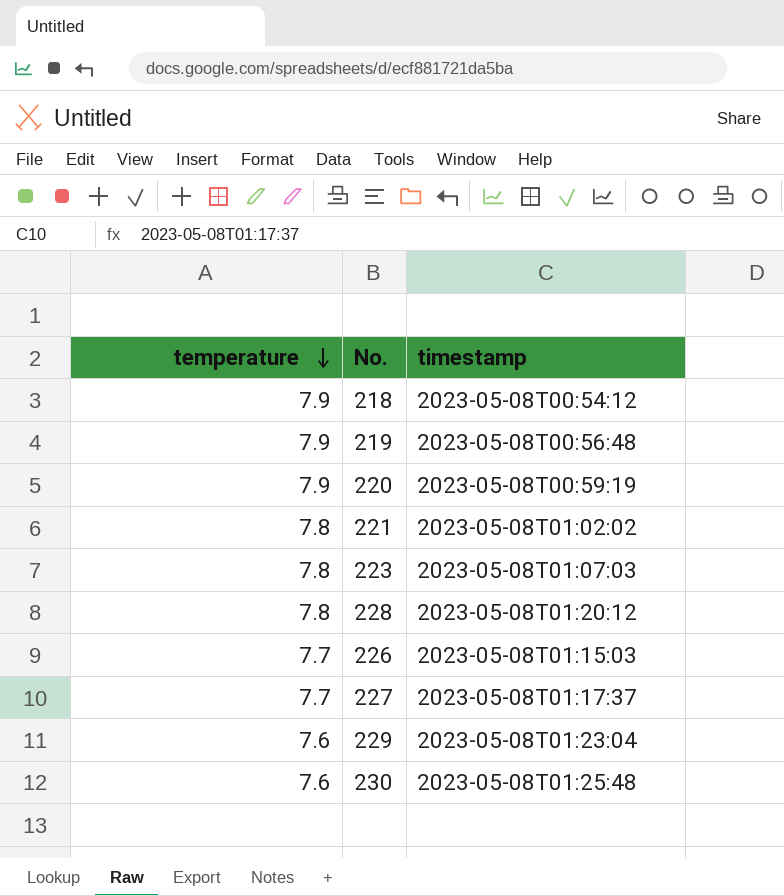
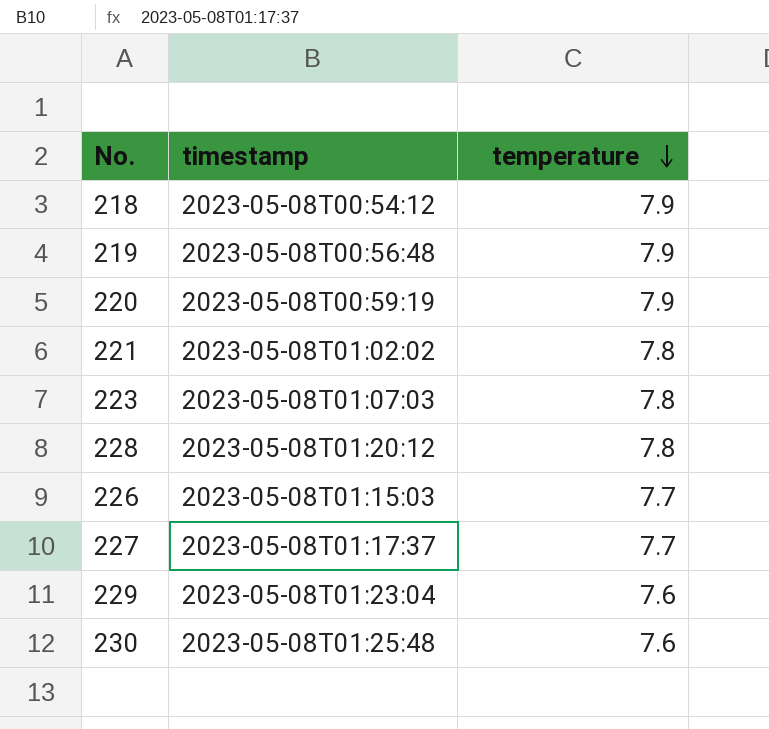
column temperature | position: 1 -> 3

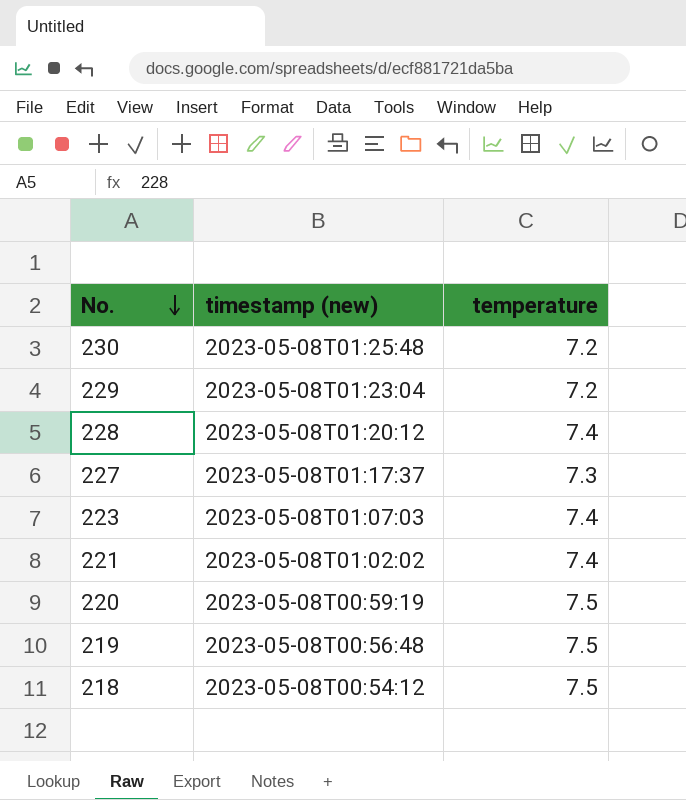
row order: temperature descending -> No. descending
column name: timestamp -> timestamp (new)
row 226: 2023-05-08T01:15:03 | 7.7 -> none
230 | temperature: 7.6 -> 7.2
229 | temperature: 7.6 -> 7.2
228 | temperature: 7.8 -> 7.4
227 | temperature: 7.7 -> 7.3
223 | temperature: 7.8 -> 7.4
221 | temperature: 7.8 -> 7.4
220 | temperature: 7.9 -> 7.5
219 | temperature: 7.9 -> 7.5
218 | temperature: 7.9 -> 7.5

